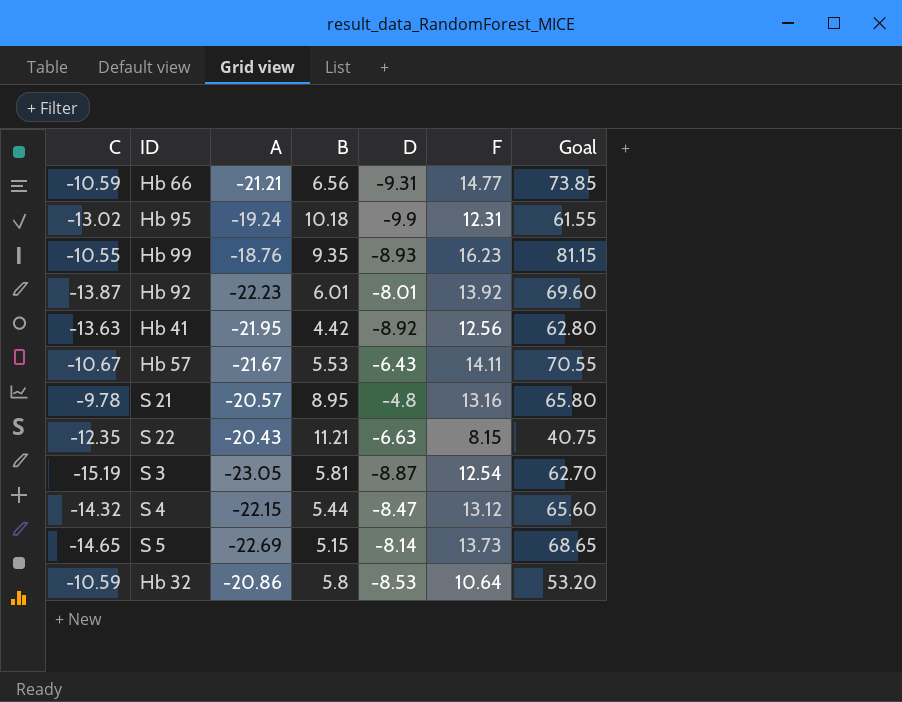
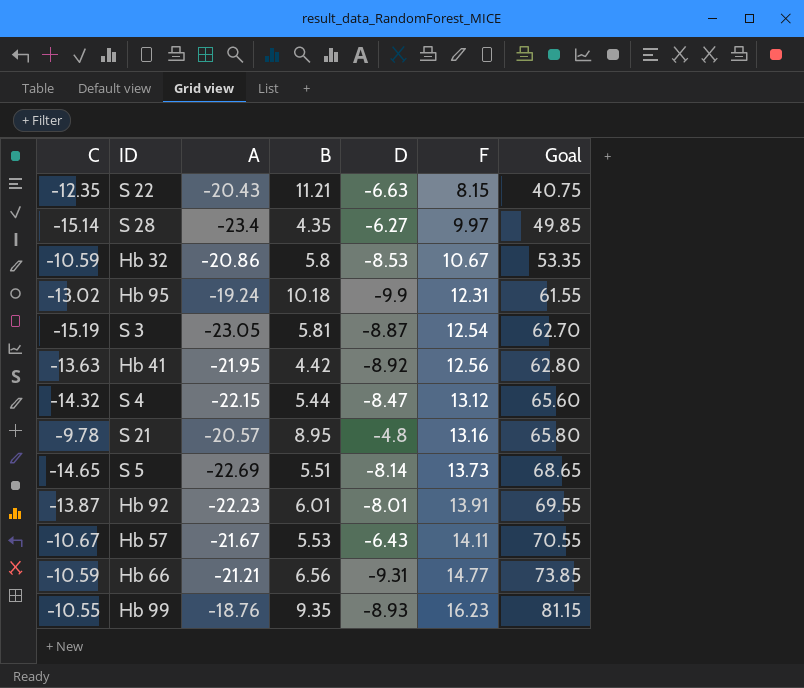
row order: none -> F ascending
row S 28: none -> -15.14 | -23.4 | 4.35 | -6.27 | 9.97 | 49.85
Hb 32 | F: 10.64 -> 10.67
Hb 32 | Goal: 53.20 -> 53.35
S 5 | B: 5.15 -> 5.51
Hb 92 | F: 13.92 -> 13.91
Hb 92 | Goal: 69.60 -> 69.55

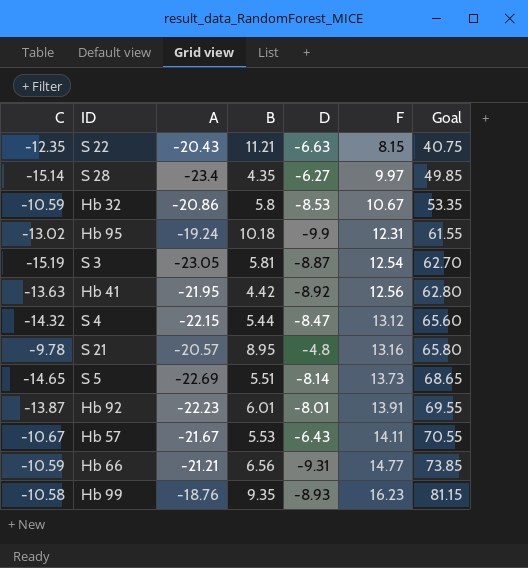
Hb 99 | C: -10.55 -> -10.58

